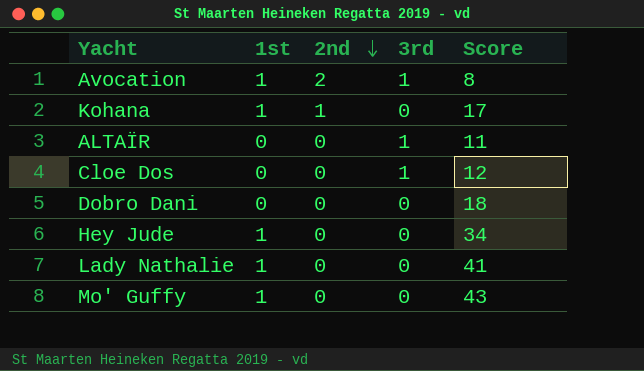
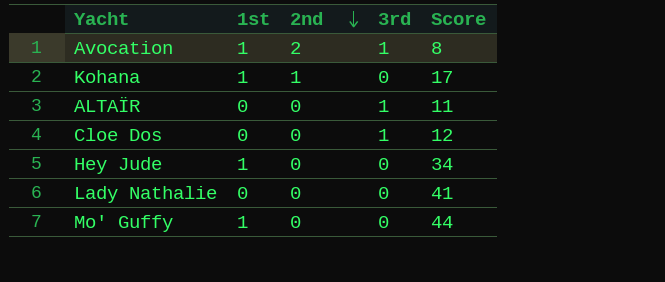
row Dobro Dani: 0 | 0 | 0 | 18 -> none
Lady Nathalie | 1st: 1 -> 0
Mo' Guffy | Score: 43 -> 44

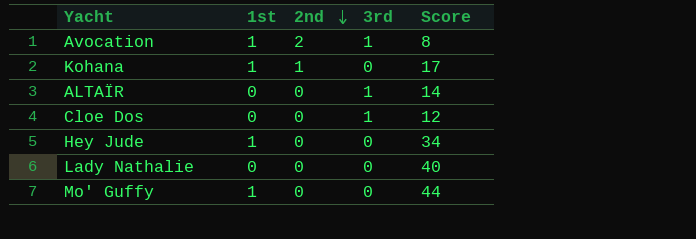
ALTAÏR | Score: 11 -> 14
Lady Nathalie | Score: 41 -> 40

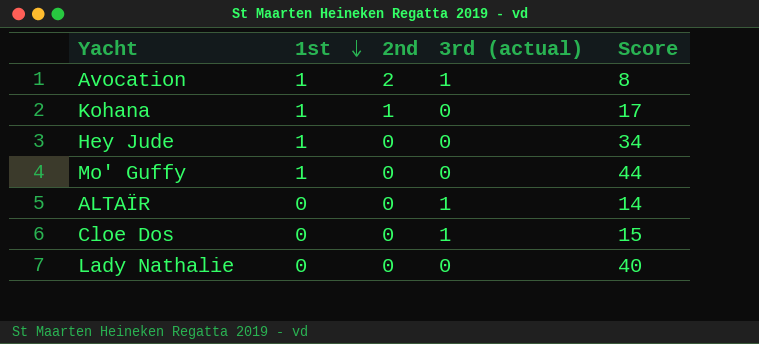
row order: 2nd descending -> 1st descending
column name: 3rd -> 3rd (actual)
Cloe Dos | Score: 12 -> 15

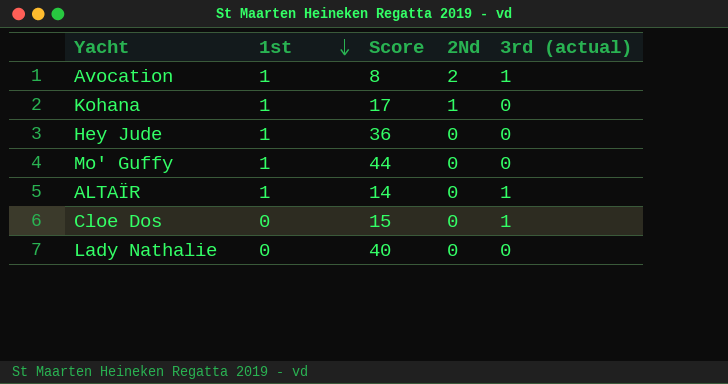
column Score | position: 5 -> 3
column name: 2nd -> 2Nd
Hey Jude | Score: 34 -> 36
ALTAÏR | 1st: 0 -> 1

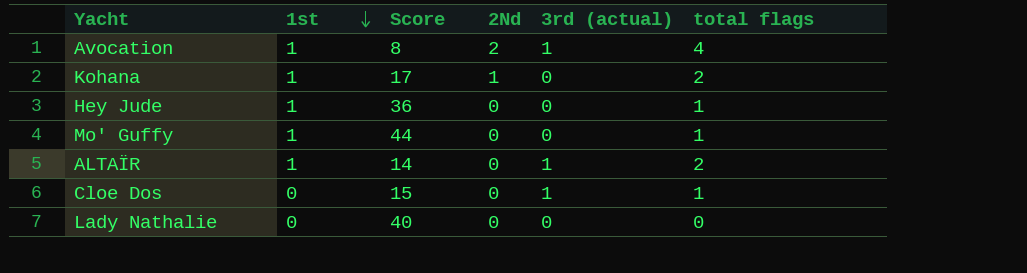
column total flags | formula: none -> [1st] + [2Nd] + [3rd (actual)]

